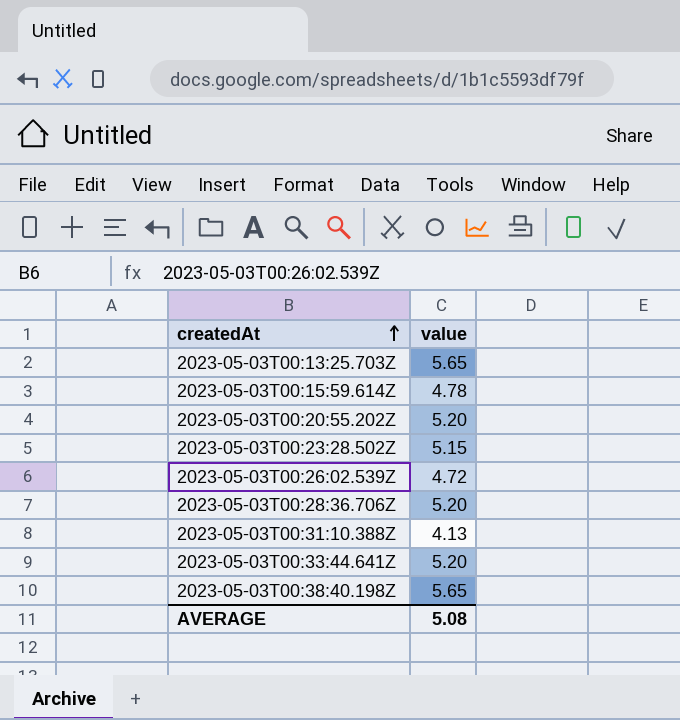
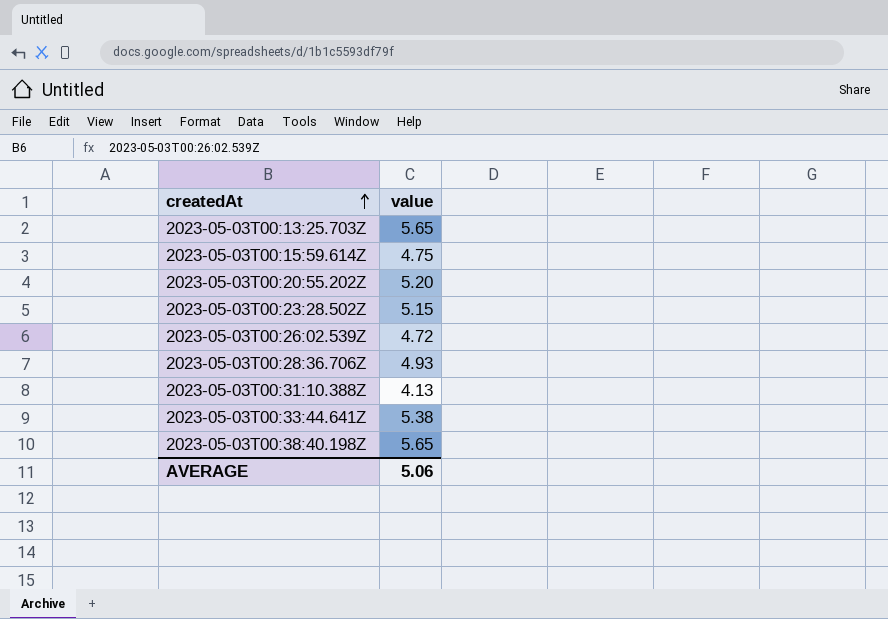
2023-05-03T00:15:59.614Z | value: 4.78 -> 4.75
2023-05-03T00:28:36.706Z | value: 5.20 -> 4.93
2023-05-03T00:33:44.641Z | value: 5.20 -> 5.38
AVERAGE | value: 5.08 -> 5.06

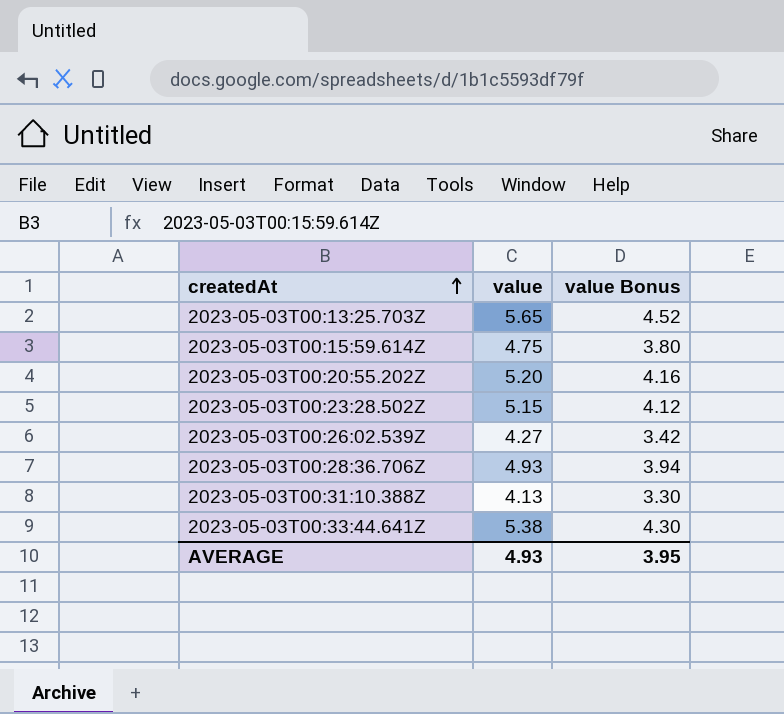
column value Bonus | formula: none -> [value] * 0.8
row 2023-05-03T00:38:40.198Z: 5.65 -> none
2023-05-03T00:26:02.539Z | value: 4.72 -> 4.27
AVERAGE | value: 5.06 -> 4.93

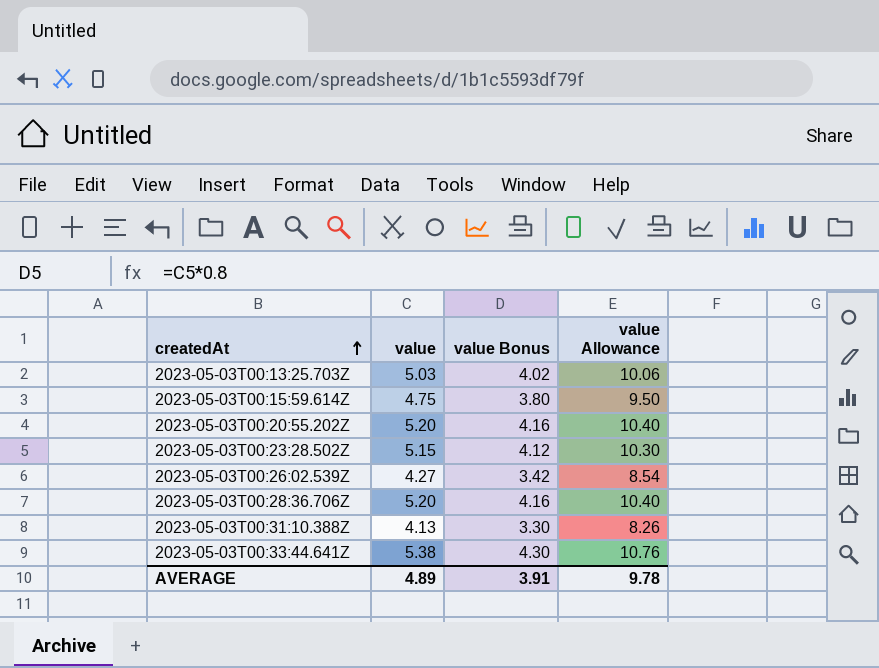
column value Allowance | formula: none -> [value] * 2
2023-05-03T00:13:25.703Z | value: 5.65 -> 5.03
2023-05-03T00:13:25.703Z | value Bonus: 4.52 -> 4.02
2023-05-03T00:28:36.706Z | value: 4.93 -> 5.20
2023-05-03T00:28:36.706Z | value Bonus: 3.94 -> 4.16
AVERAGE | value: 4.93 -> 4.89
AVERAGE | value Bonus: 3.95 -> 3.91

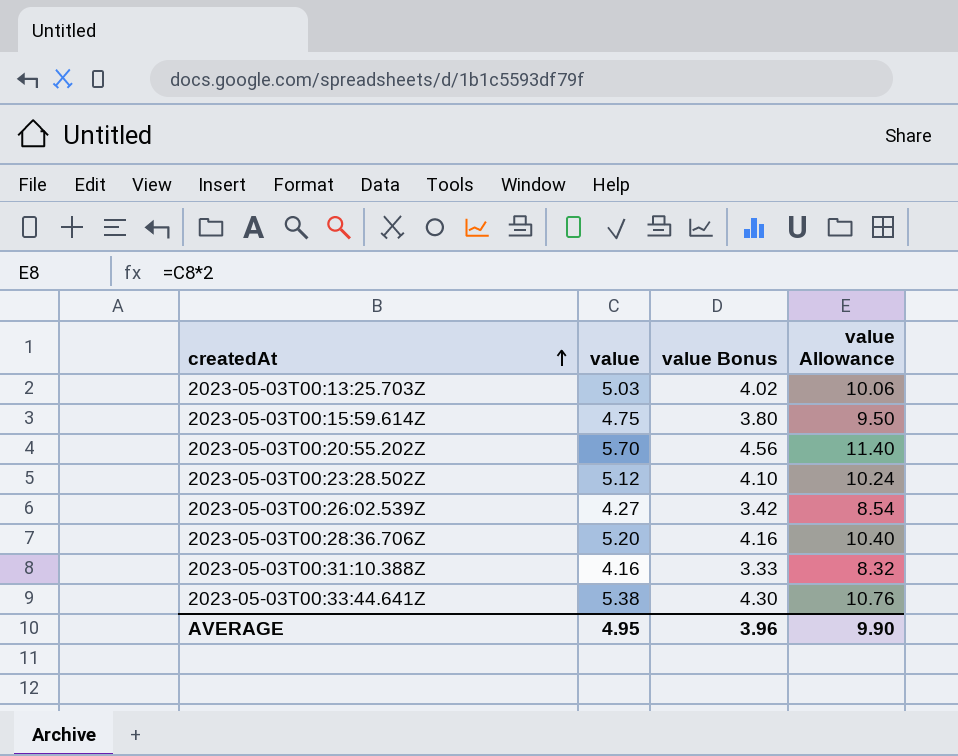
2023-05-03T00:20:55.202Z | value: 5.20 -> 5.70
2023-05-03T00:20:55.202Z | value Bonus: 4.16 -> 4.56
2023-05-03T00:20:55.202Z | value Allowance: 10.40 -> 11.40
2023-05-03T00:23:28.502Z | value: 5.15 -> 5.12
2023-05-03T00:23:28.502Z | value Bonus: 4.12 -> 4.10
2023-05-03T00:23:28.502Z | value Allowance: 10.30 -> 10.24
2023-05-03T00:31:10.388Z | value: 4.13 -> 4.16
2023-05-03T00:31:10.388Z | value Bonus: 3.30 -> 3.33
2023-05-03T00:31:10.388Z | value Allowance: 8.26 -> 8.32
AVERAGE | value: 4.89 -> 4.95
AVERAGE | value Bonus: 3.91 -> 3.96
AVERAGE | value Allowance: 9.78 -> 9.90

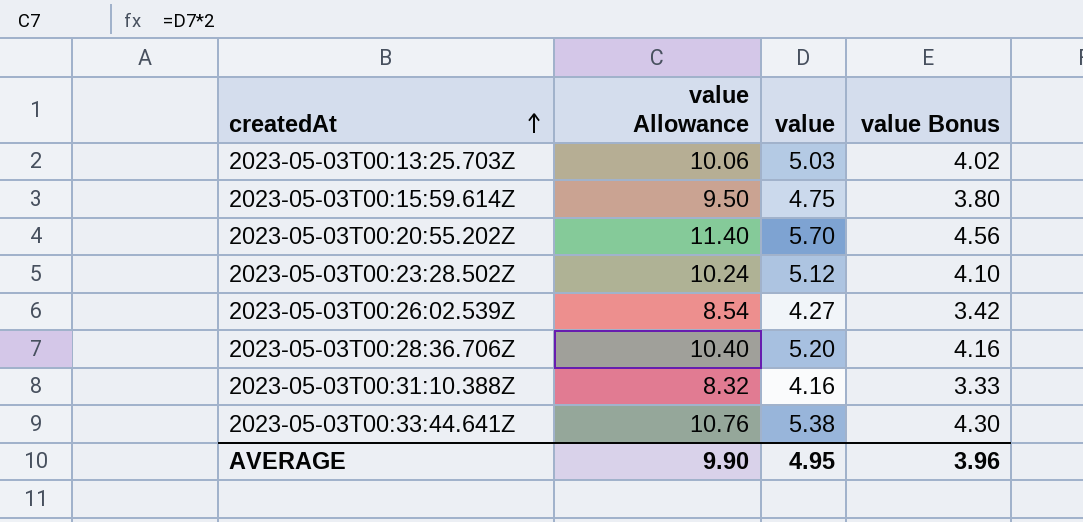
column value Allowance | position: 4 -> 2

